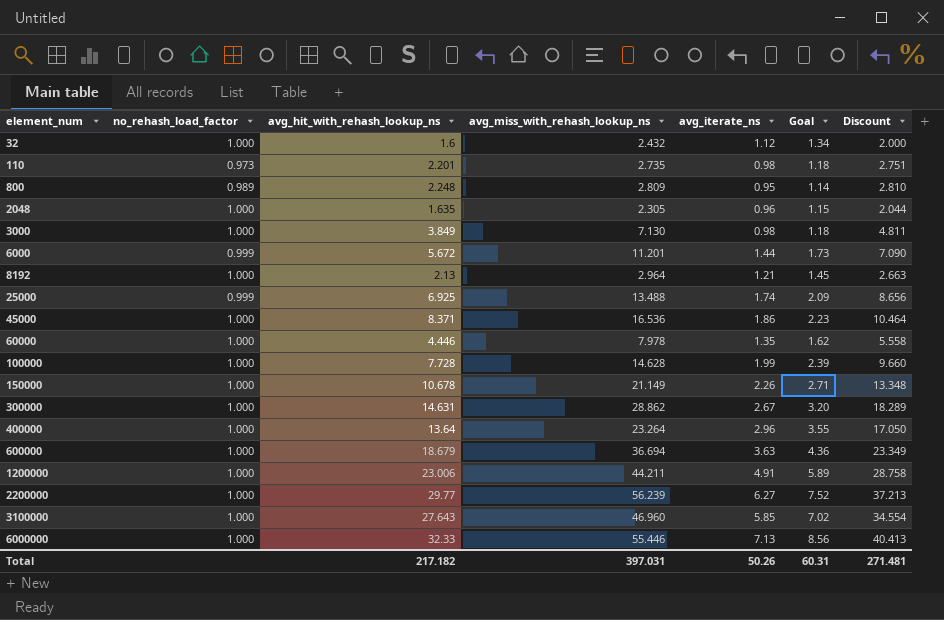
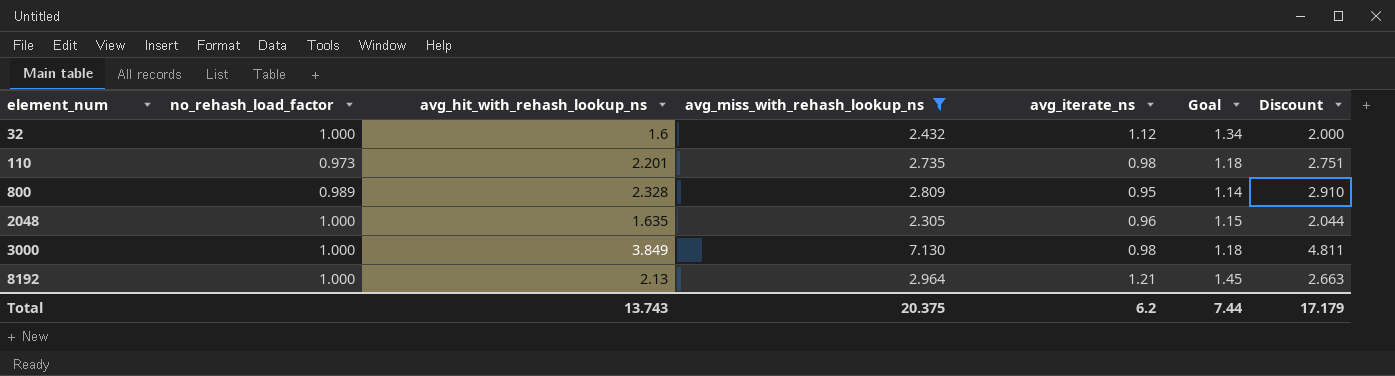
filter: none -> avg_miss_with_rehash_lookup_ns <= 7.130
800 | avg_hit_with_rehash_lookup_ns: 2.248 -> 2.328
800 | Discount: 2.810 -> 2.910
Total | avg_hit_with_rehash_lookup_ns: 217.182 -> 13.743
Total | avg_miss_with_rehash_lookup_ns: 397.031 -> 20.375
Total | avg_iterate_ns: 50.26 -> 6.2
Total | Goal: 60.31 -> 7.44
Total | Discount: 271.481 -> 17.179

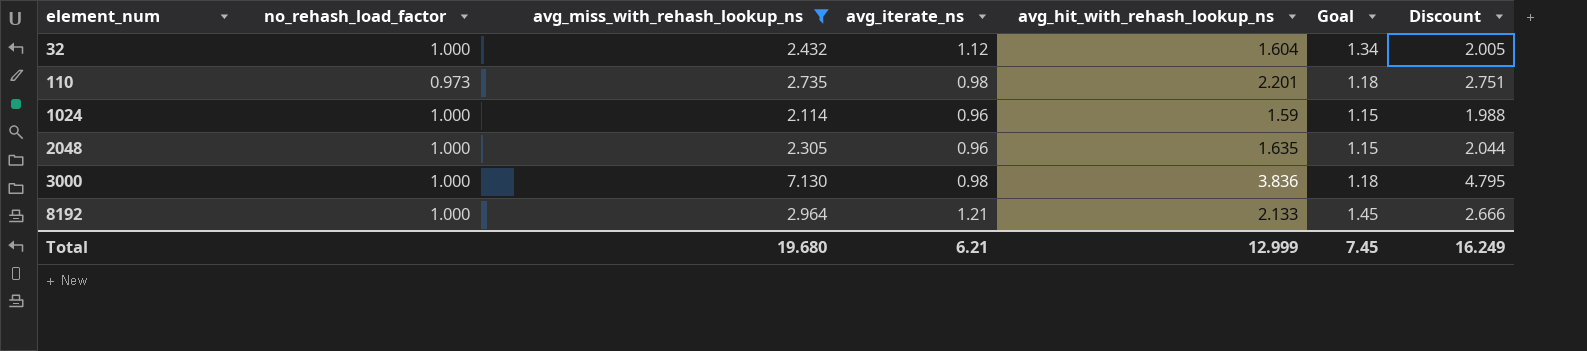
column avg_hit_with_rehash_lookup_ns | position: 3 -> 5
row 800: 0.989 | 2.328 | 2.809 | 0.95 | 1.14 | 2.910 -> none
32 | avg_hit_with_rehash_lookup_ns: 1.6 -> 1.604
32 | Discount: 2.000 -> 2.005
row 1024: none -> 1.000 | 2.114 | 0.96 | 1.59 | 1.15 | 1.988
3000 | avg_hit_with_rehash_lookup_ns: 3.849 -> 3.836
3000 | Discount: 4.811 -> 4.795
8192 | avg_hit_with_rehash_lookup_ns: 2.13 -> 2.133
8192 | Discount: 2.663 -> 2.666
Total | avg_miss_with_rehash_lookup_ns: 20.375 -> 19.680
Total | avg_iterate_ns: 6.2 -> 6.21
Total | avg_hit_with_rehash_lookup_ns: 13.743 -> 12.999
Total | Goal: 7.44 -> 7.45
Total | Discount: 17.179 -> 16.249

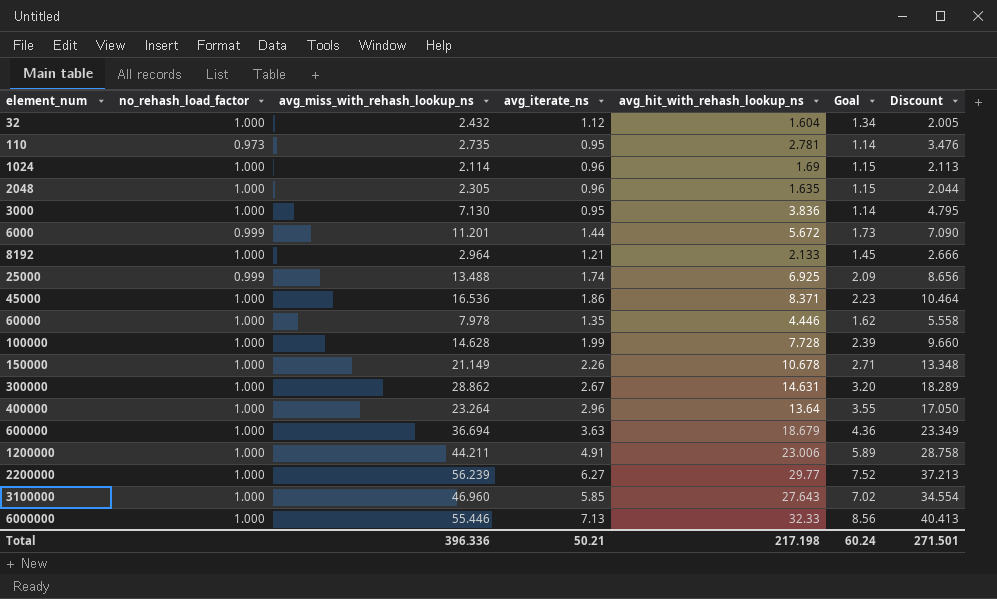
filter: avg_miss_with_rehash_lookup_ns <= 7.130 -> none
110 | avg_iterate_ns: 0.98 -> 0.95
110 | avg_hit_with_rehash_lookup_ns: 2.201 -> 2.781
110 | Goal: 1.18 -> 1.14
110 | Discount: 2.751 -> 3.476
1024 | avg_hit_with_rehash_lookup_ns: 1.59 -> 1.69
1024 | Discount: 1.988 -> 2.113
3000 | avg_iterate_ns: 0.98 -> 0.95
3000 | Goal: 1.18 -> 1.14
Total | avg_miss_with_rehash_lookup_ns: 19.680 -> 396.336
Total | avg_iterate_ns: 6.21 -> 50.21
Total | avg_hit_with_rehash_lookup_ns: 12.999 -> 217.198
Total | Goal: 7.45 -> 60.24
Total | Discount: 16.249 -> 271.501

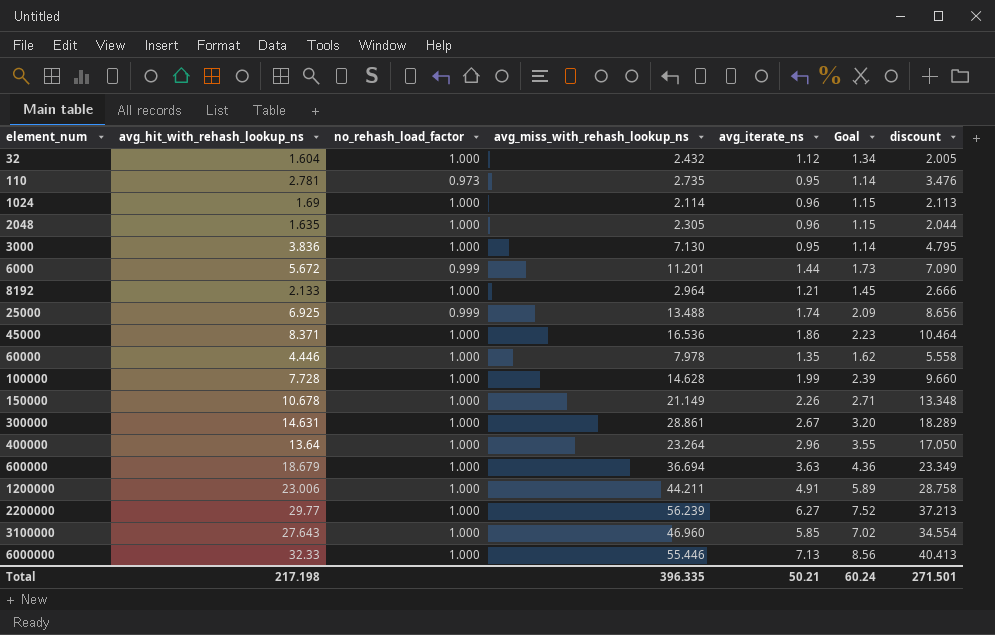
column avg_hit_with_rehash_lookup_ns | position: 5 -> 2
column name: Discount -> discount
300000 | avg_miss_with_rehash_lookup_ns: 28.862 -> 28.861
Total | avg_miss_with_rehash_lookup_ns: 396.336 -> 396.335

